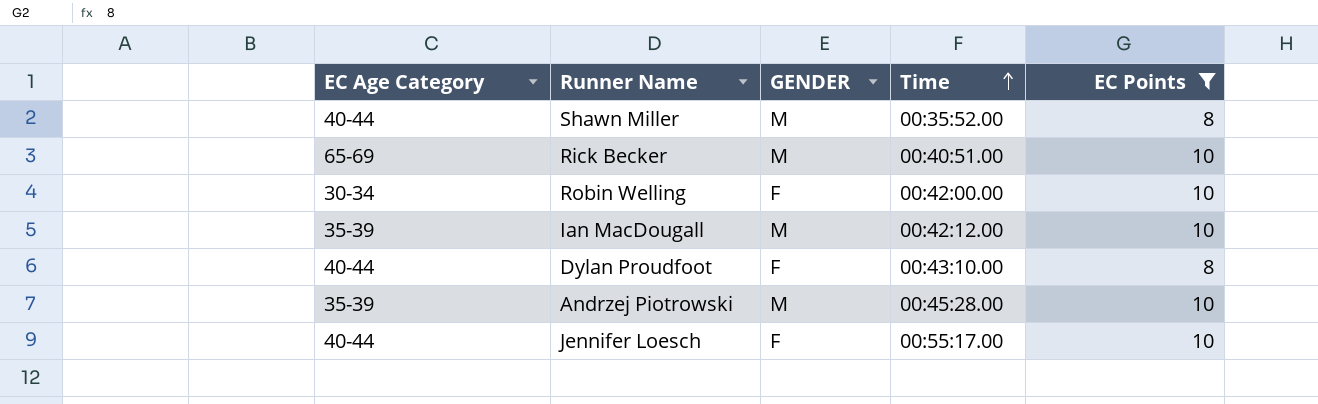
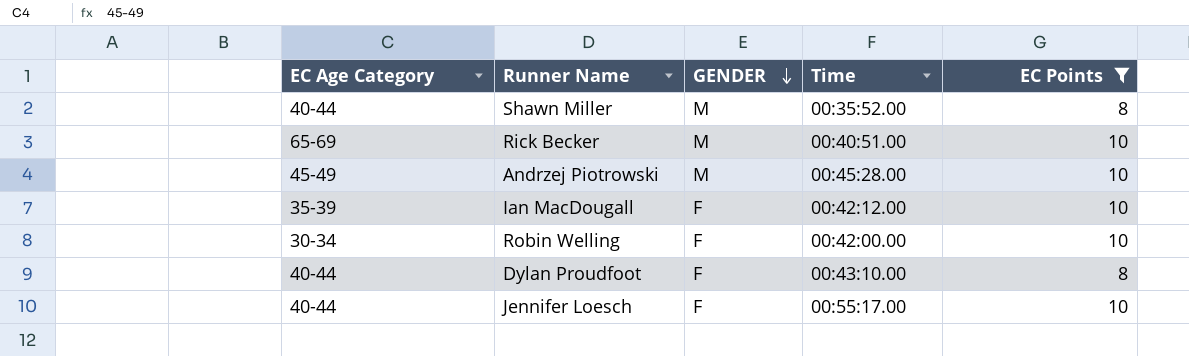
row order: Time ascending -> GENDER descending
Andrzej Piotrowski | EC Age Category: 35-39 -> 45-49
Ian MacDougall | GENDER: M -> F

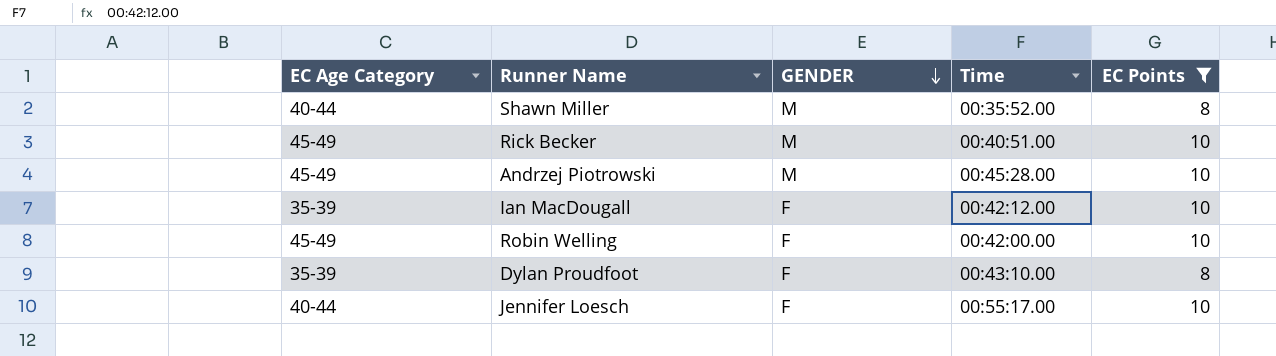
Rick Becker | EC Age Category: 65-69 -> 45-49
Robin Welling | EC Age Category: 30-34 -> 45-49
Dylan Proudfoot | EC Age Category: 40-44 -> 35-39

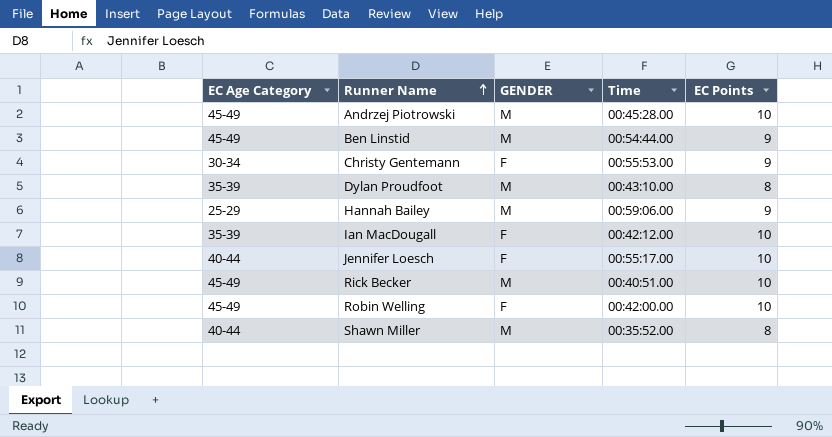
filter: EC Points != 9 -> none
row order: GENDER descending -> Runner Name ascending
Dylan Proudfoot | GENDER: F -> M

